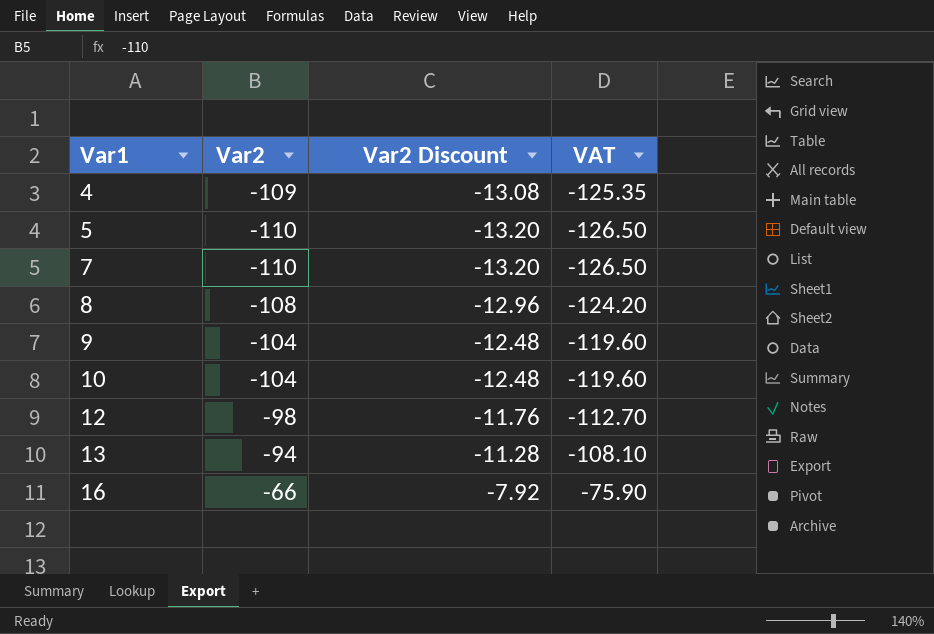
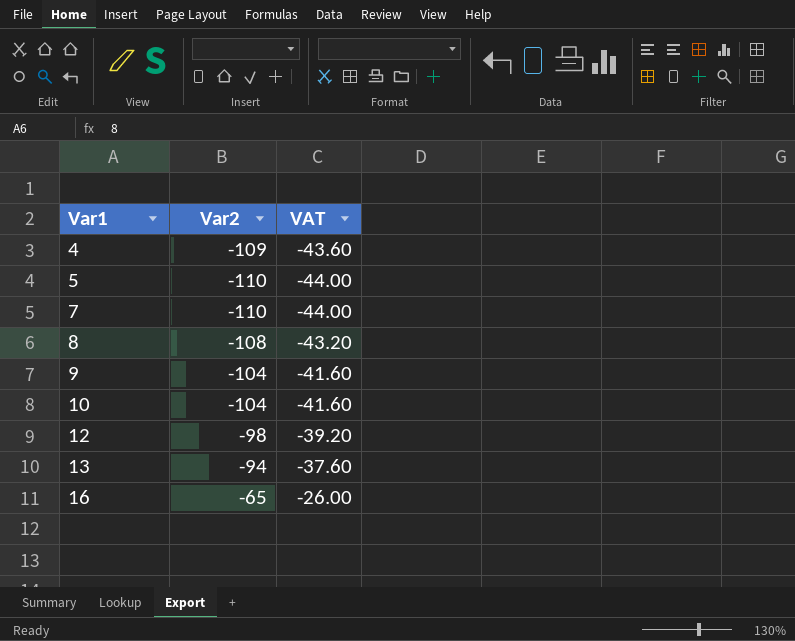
column Var2 Discount | formula: [Var2] * 0.12 -> none
column VAT | formula: [Var2] * 1.15 -> [Var2] * 0.4
16 | Var2: -66 -> -65

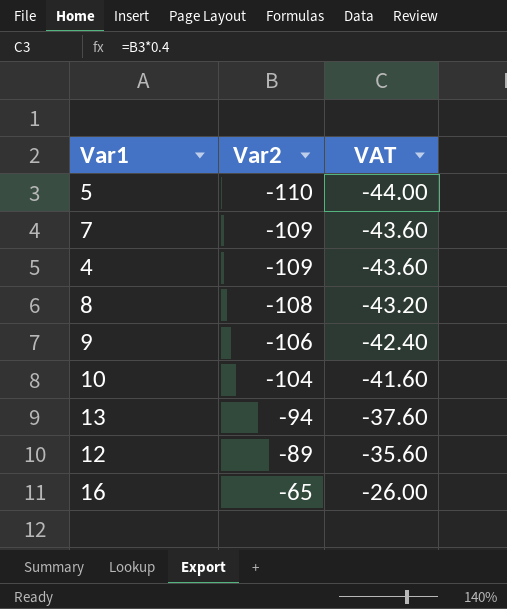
row order: Var1 ascending -> Var2 ascending
7 | Var2: -110 -> -109
7 | VAT: -44.00 -> -43.60
9 | Var2: -104 -> -106
9 | VAT: -41.60 -> -42.40
12 | Var2: -98 -> -89
12 | VAT: -39.20 -> -35.60

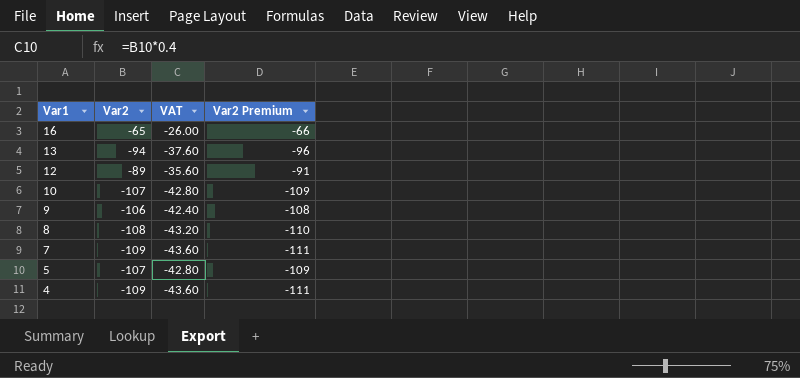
row order: Var2 ascending -> Var1 descending
column Var2 Premium | formula: none -> [Var2] * 1.02
10 | Var2: -104 -> -107
10 | VAT: -41.60 -> -42.80
5 | Var2: -110 -> -107
5 | VAT: -44.00 -> -42.80

